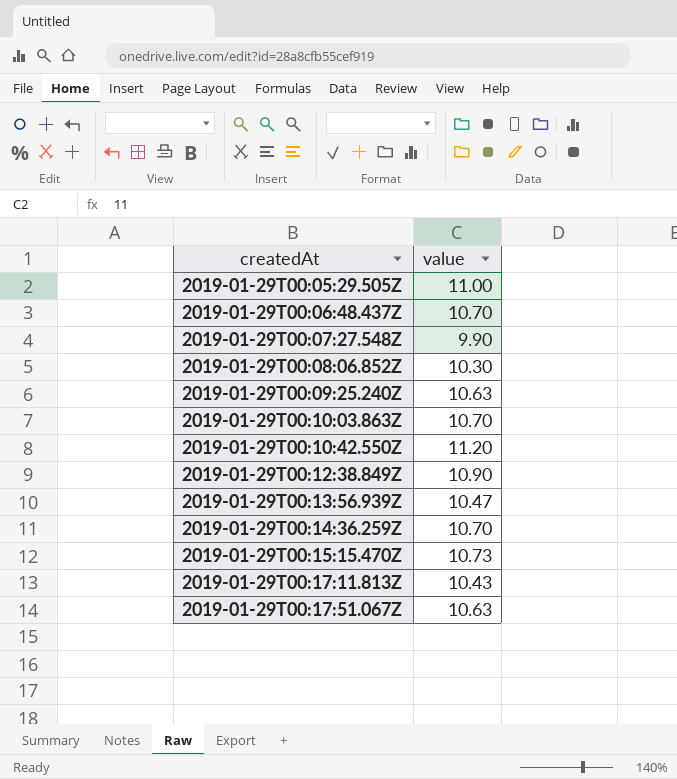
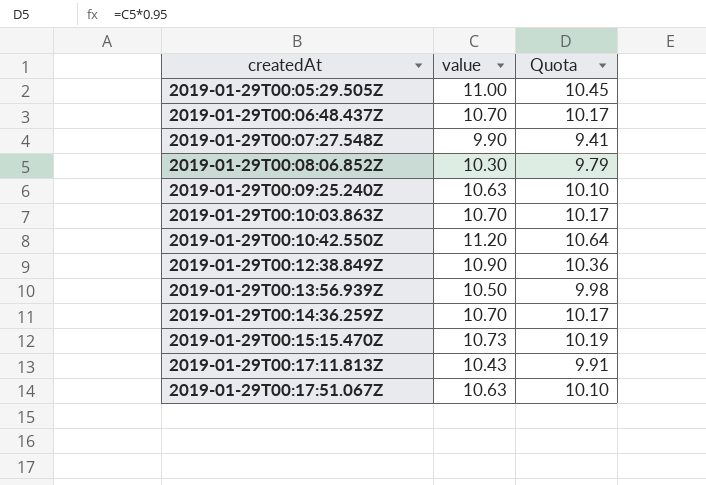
column Quota | formula: none -> [value] * 0.95
2019-01-29T00:13:56.939Z | value: 10.47 -> 10.50

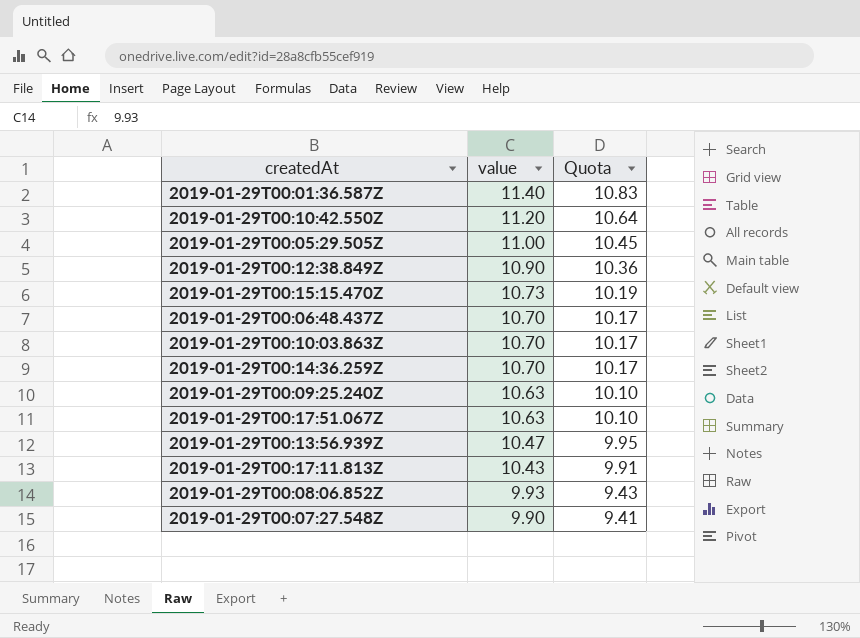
row order: createdAt ascending -> value descending
row 2019-01-29T00:01:36.587Z: none -> 11.40 | 10.83
2019-01-29T00:13:56.939Z | value: 10.50 -> 10.47
2019-01-29T00:13:56.939Z | Quota: 9.98 -> 9.95
2019-01-29T00:08:06.852Z | value: 10.30 -> 9.93
2019-01-29T00:08:06.852Z | Quota: 9.79 -> 9.43

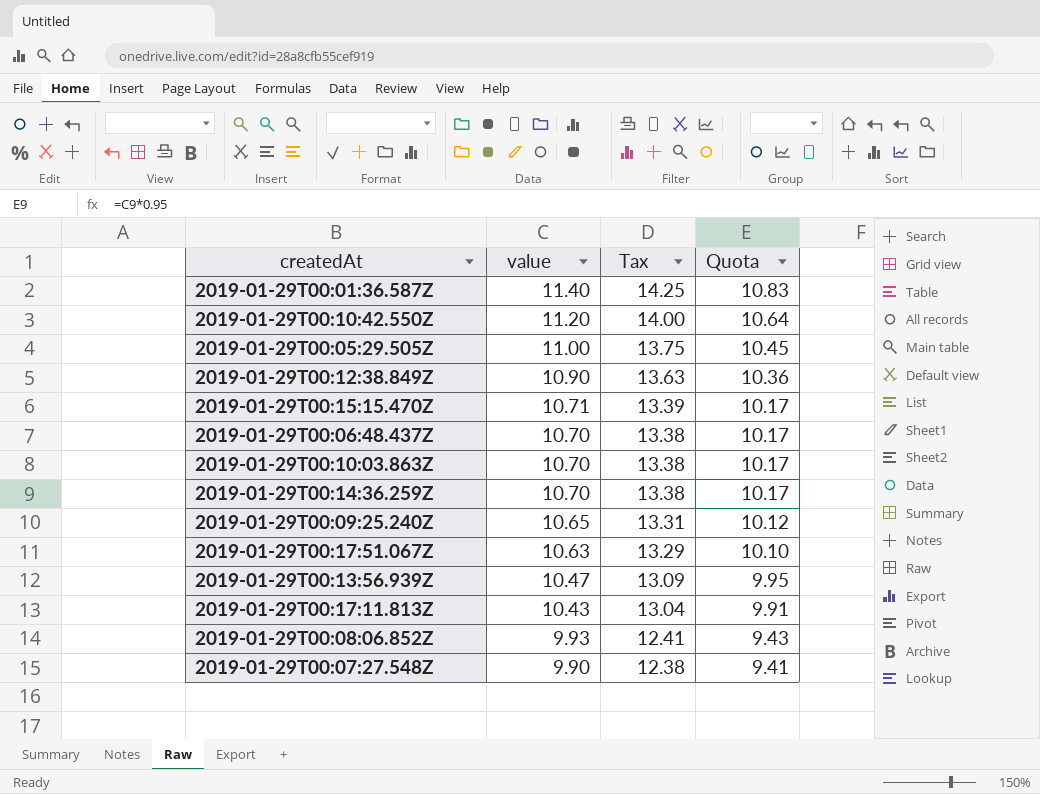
column Tax | formula: none -> [value] * 1.25
2019-01-29T00:15:15.470Z | value: 10.73 -> 10.71
2019-01-29T00:15:15.470Z | Quota: 10.19 -> 10.17
2019-01-29T00:09:25.240Z | value: 10.63 -> 10.65
2019-01-29T00:09:25.240Z | Quota: 10.10 -> 10.12

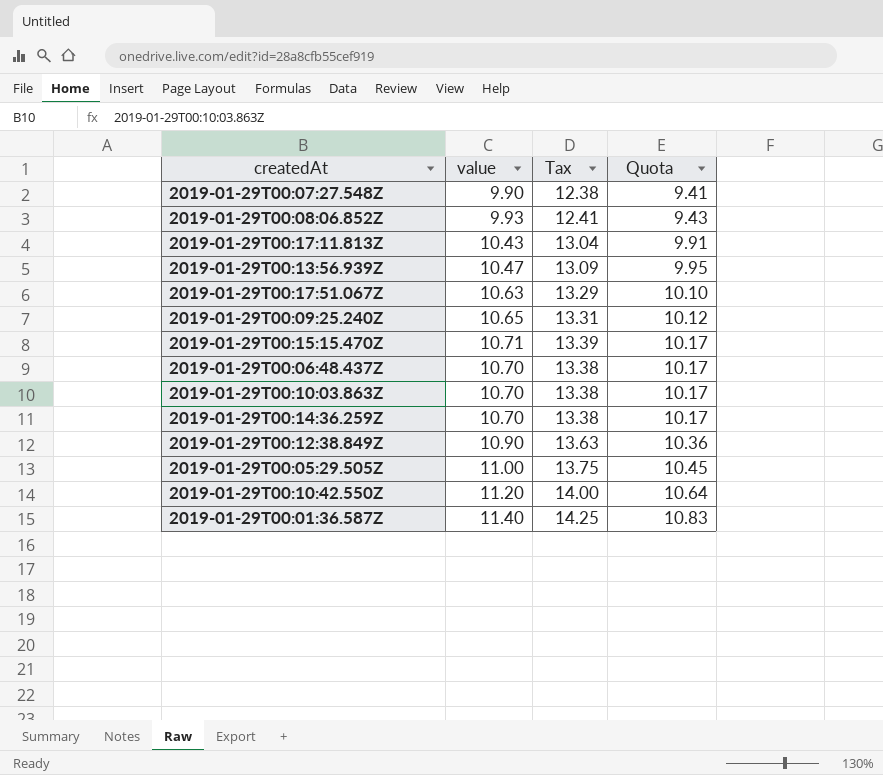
row order: value descending -> Quota ascending

